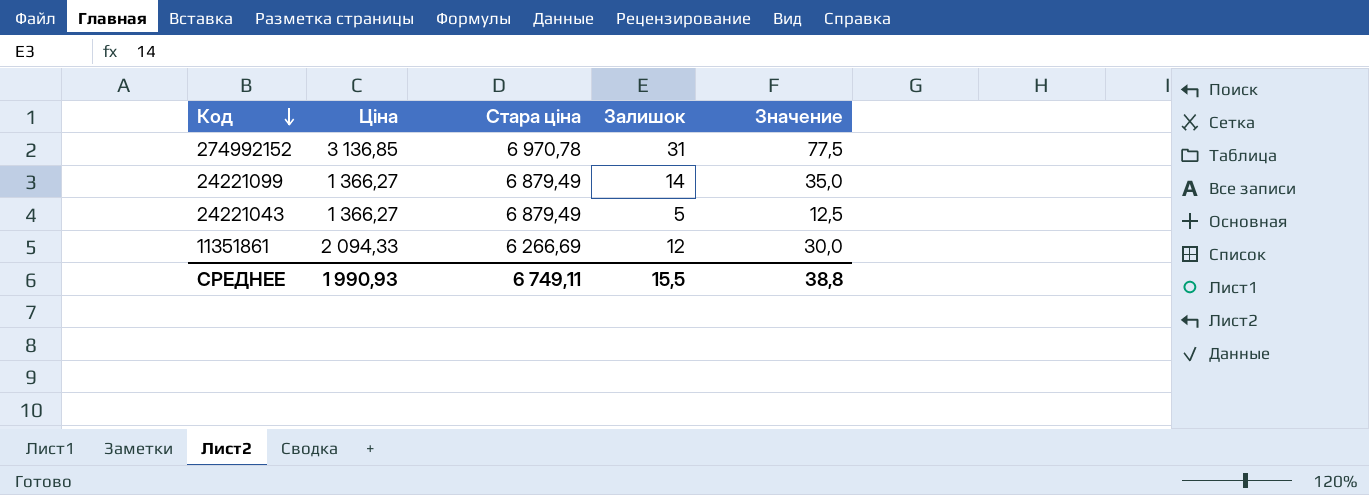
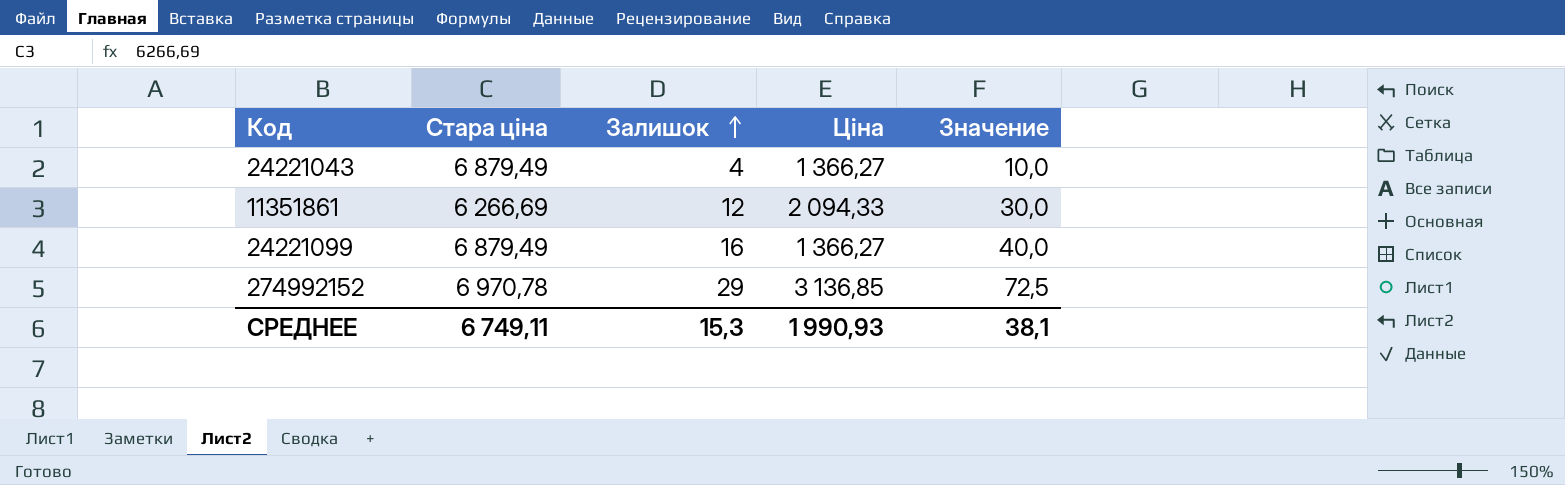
row order: Код descending -> Залишок ascending
column Ціна | position: 2 -> 4
24221043 | Залишок: 5 -> 4
24221043 | Значение: 12,5 -> 10,0
24221099 | Залишок: 14 -> 16
24221099 | Значение: 35,0 -> 40,0
274992152 | Залишок: 31 -> 29
274992152 | Значение: 77,5 -> 72,5
СРЕДНЕЕ | Залишок: 15,5 -> 15,3
СРЕДНЕЕ | Значение: 38,8 -> 38,1

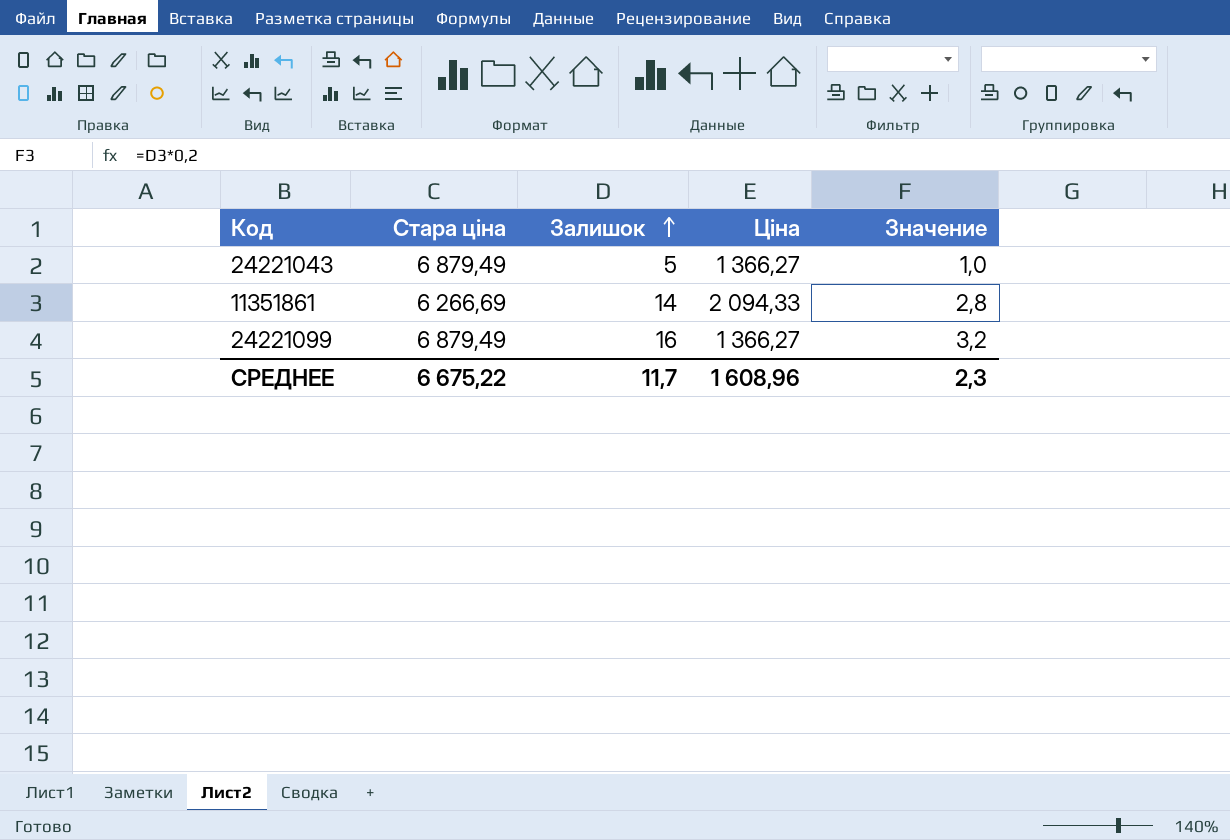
column Значение | formula: [Залишок] * 2,5 -> [Залишок] * 0,2
row 274992152: 6 970,78 | 29 | 3 136,85 | 72,5 -> none
24221043 | Залишок: 4 -> 5
11351861 | Залишок: 12 -> 14
СРЕДНЕЕ | Стара ціна: 6 749,11 -> 6 675,22
СРЕДНЕЕ | Залишок: 15,3 -> 11,7
СРЕДНЕЕ | Ціна: 1 990,93 -> 1 608,96
СРЕДНЕЕ | Значение: 38,1 -> 2,3

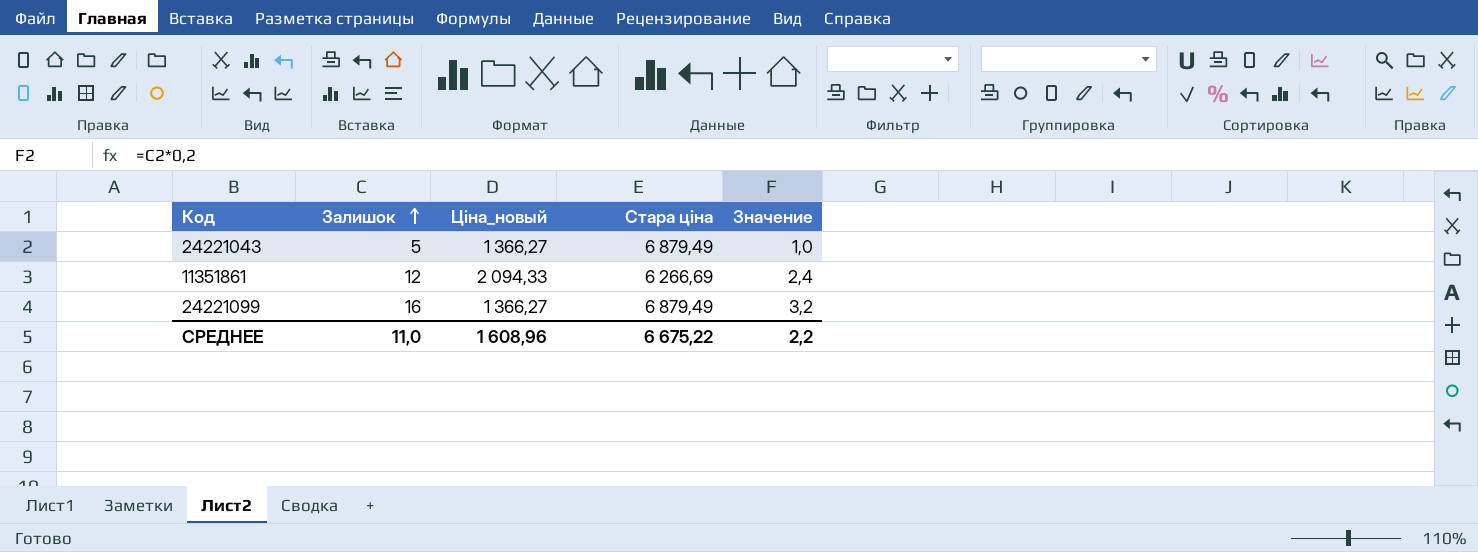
column name: Ціна -> Ціна_новый
column Стара ціна | position: 2 -> 4
11351861 | Залишок: 14 -> 12
11351861 | Значение: 2,8 -> 2,4
СРЕДНЕЕ | Залишок: 11,7 -> 11,0
СРЕДНЕЕ | Значение: 2,3 -> 2,2

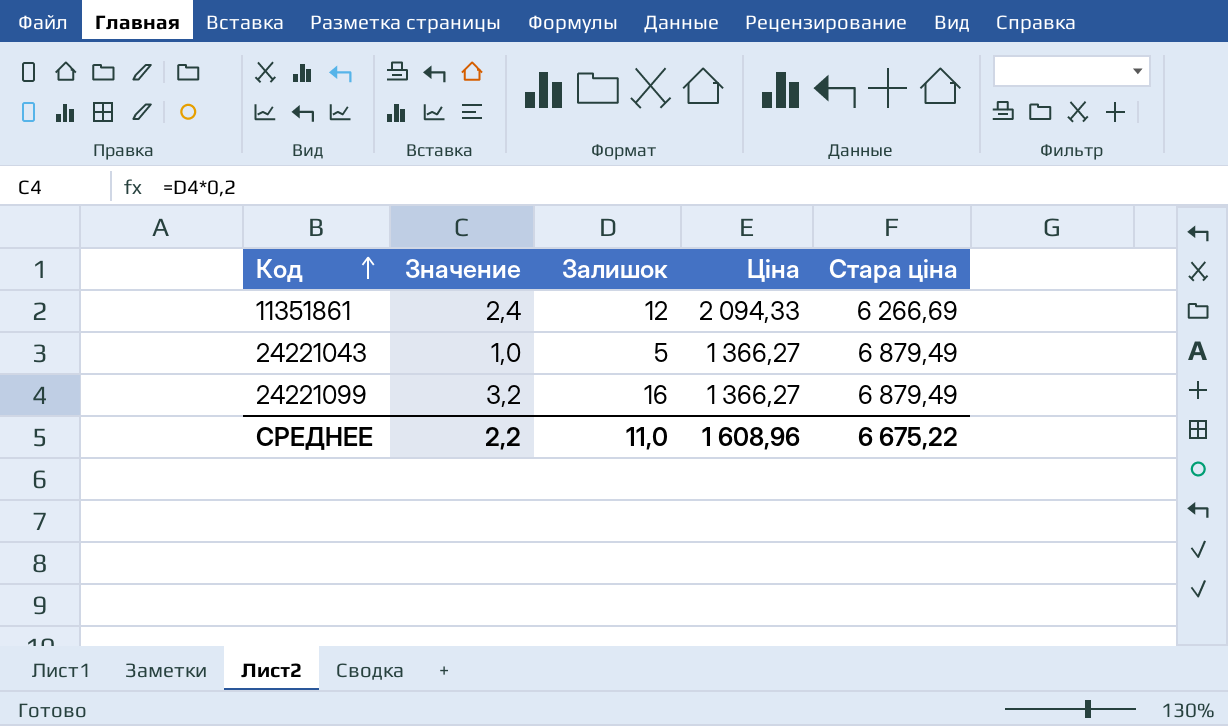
row order: Залишок ascending -> Код ascending
column Значение | position: 5 -> 2
column name: Ціна_новый -> Ціна

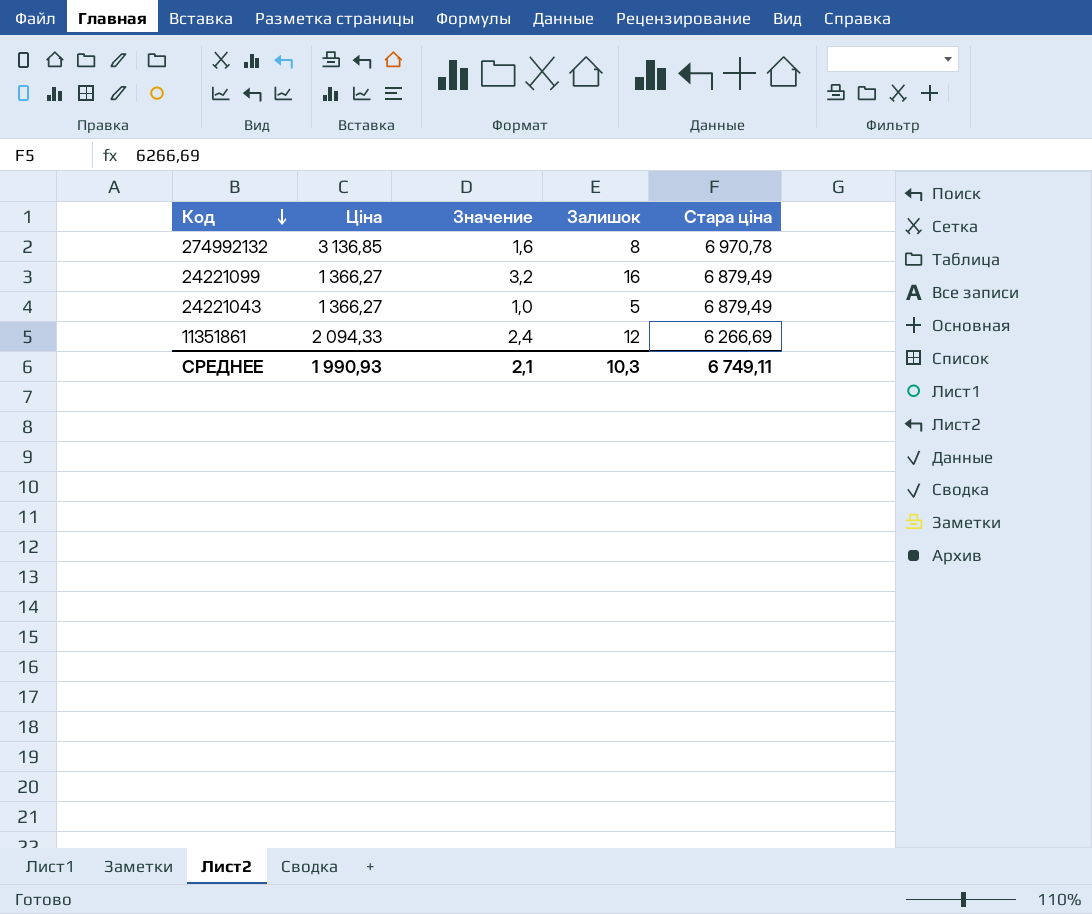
row order: Код ascending -> Код descending
column Ціна | position: 4 -> 2
row 274992132: none -> 3 136,85 | 1,6 | 8 | 6 970,78
СРЕДНЕЕ | Ціна: 1 608,96 -> 1 990,93
СРЕДНЕЕ | Значение: 2,2 -> 2,1
СРЕДНЕЕ | Залишок: 11,0 -> 10,3
СРЕДНЕЕ | Стара ціна: 6 675,22 -> 6 749,11

